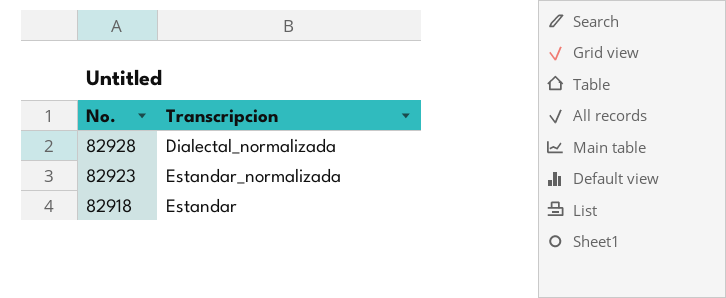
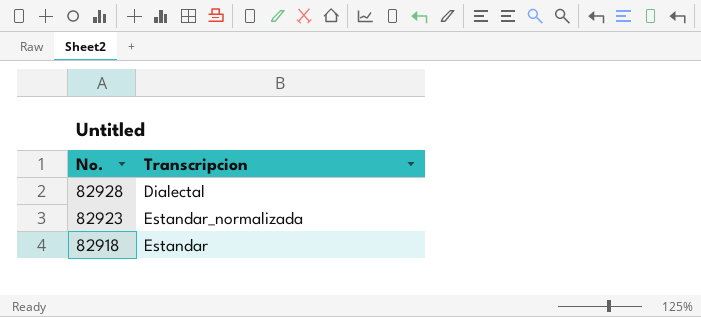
82928 | Transcripcion: Dialectal_normalizada -> Dialectal

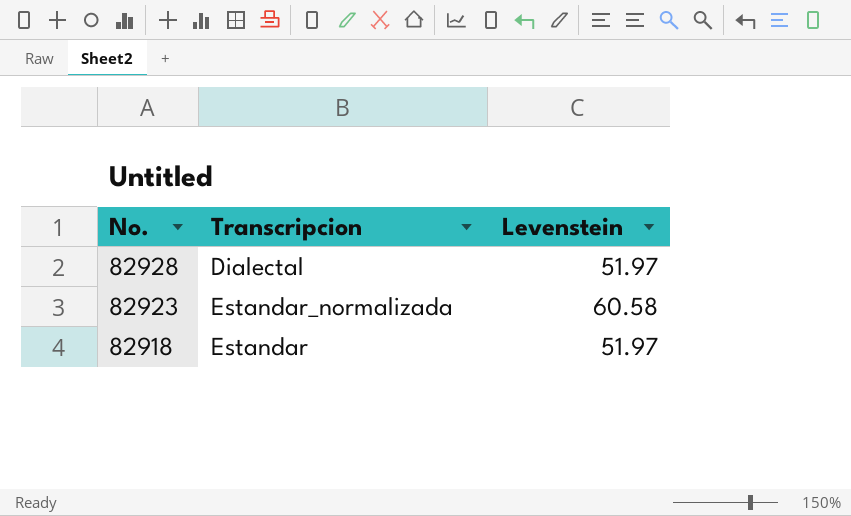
column Levenstein | position: none -> 3

